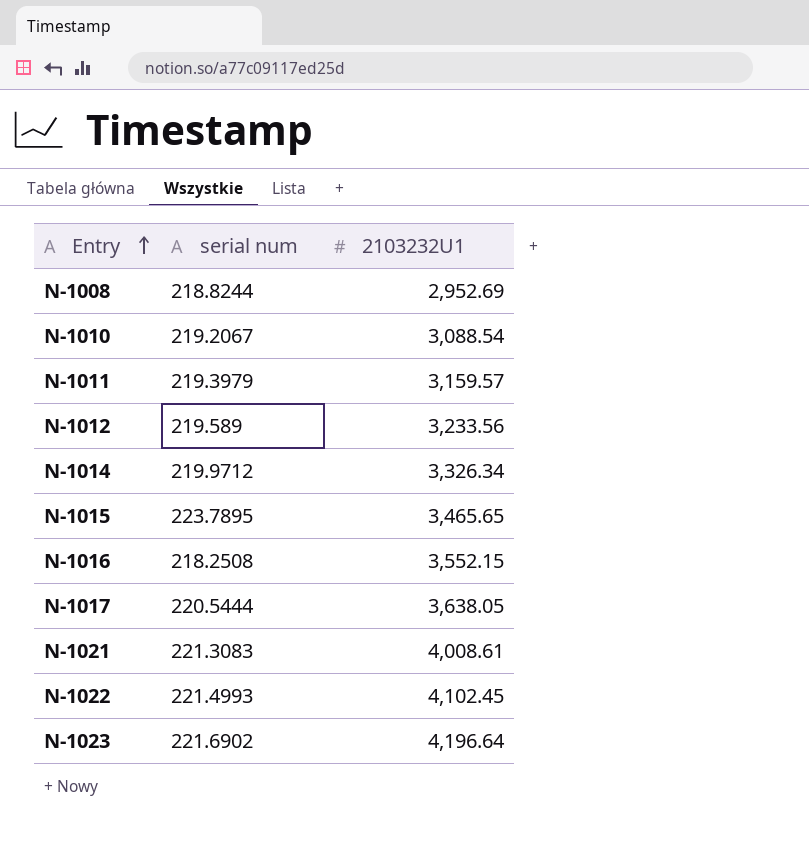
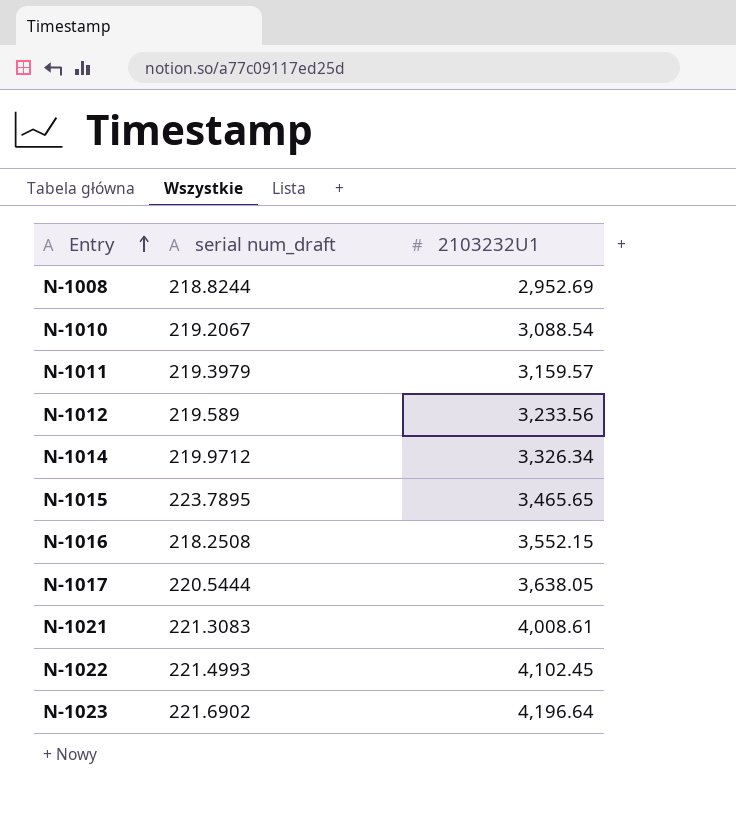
column name: serial num -> serial num_draft

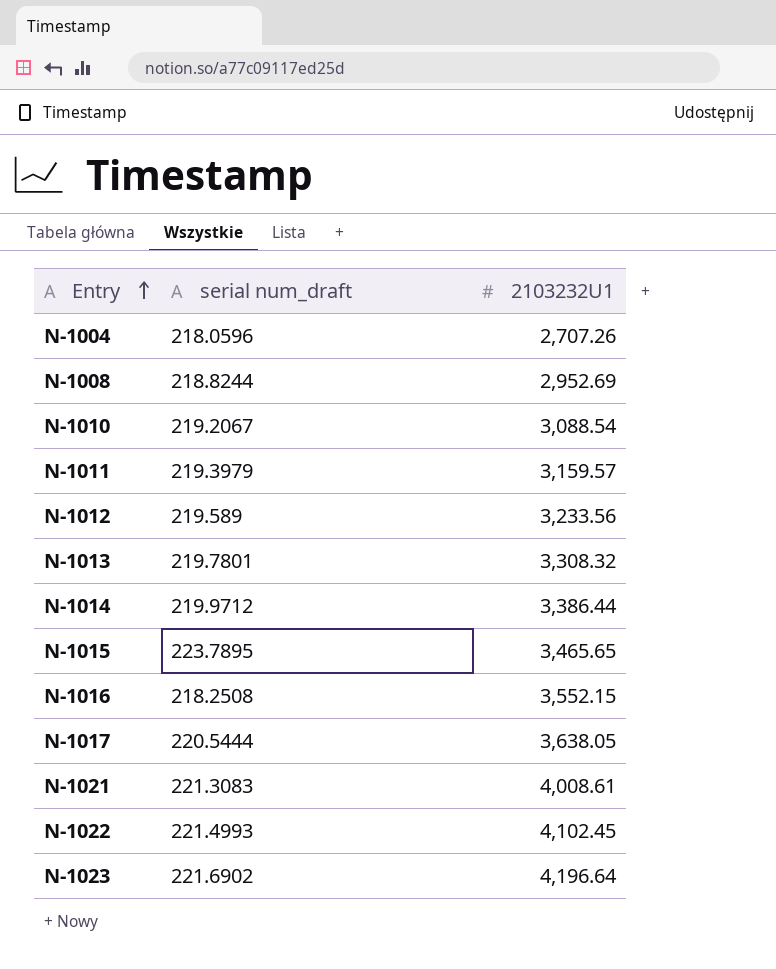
row N-1004: none -> 218.0596 | 2,707.26
row N-1013: none -> 219.7801 | 3,308.32
N-1014 | 2103232U1: 3,326.34 -> 3,386.44

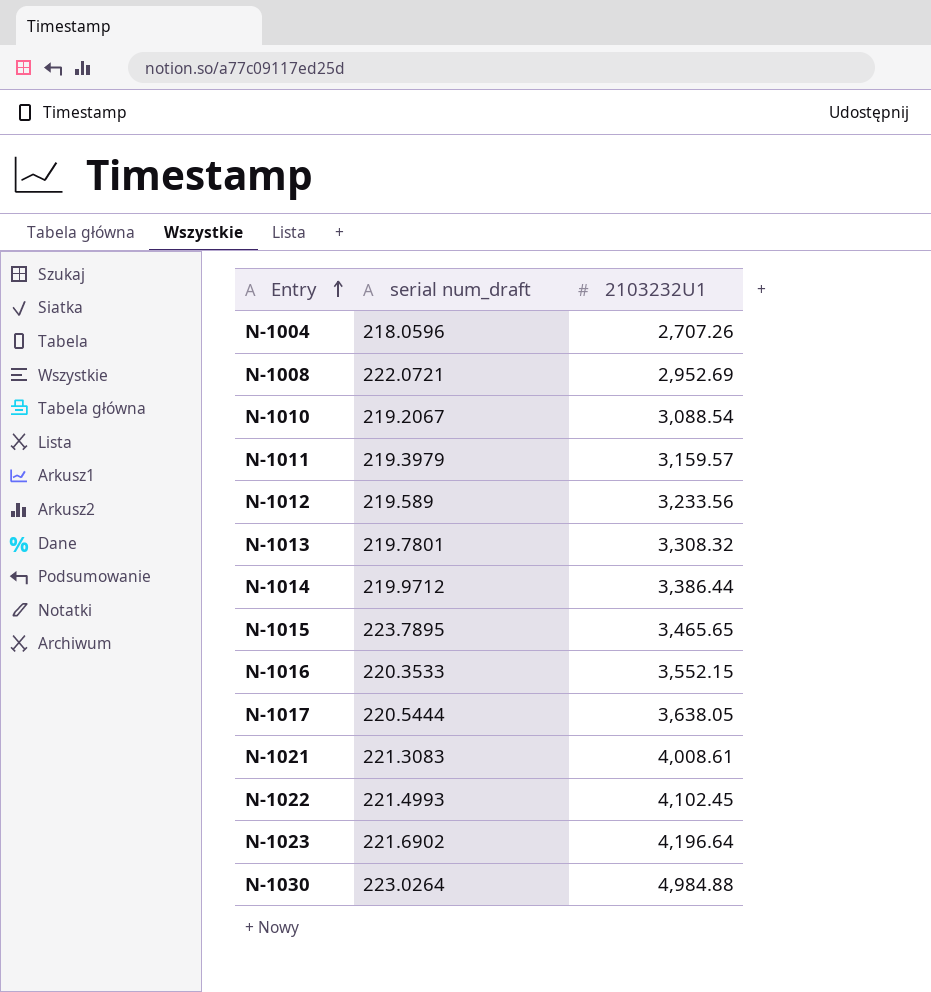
N-1008 | serial num_draft: 218.8244 -> 222.0721
N-1016 | serial num_draft: 218.2508 -> 220.3533
row N-1030: none -> 223.0264 | 4,984.88

